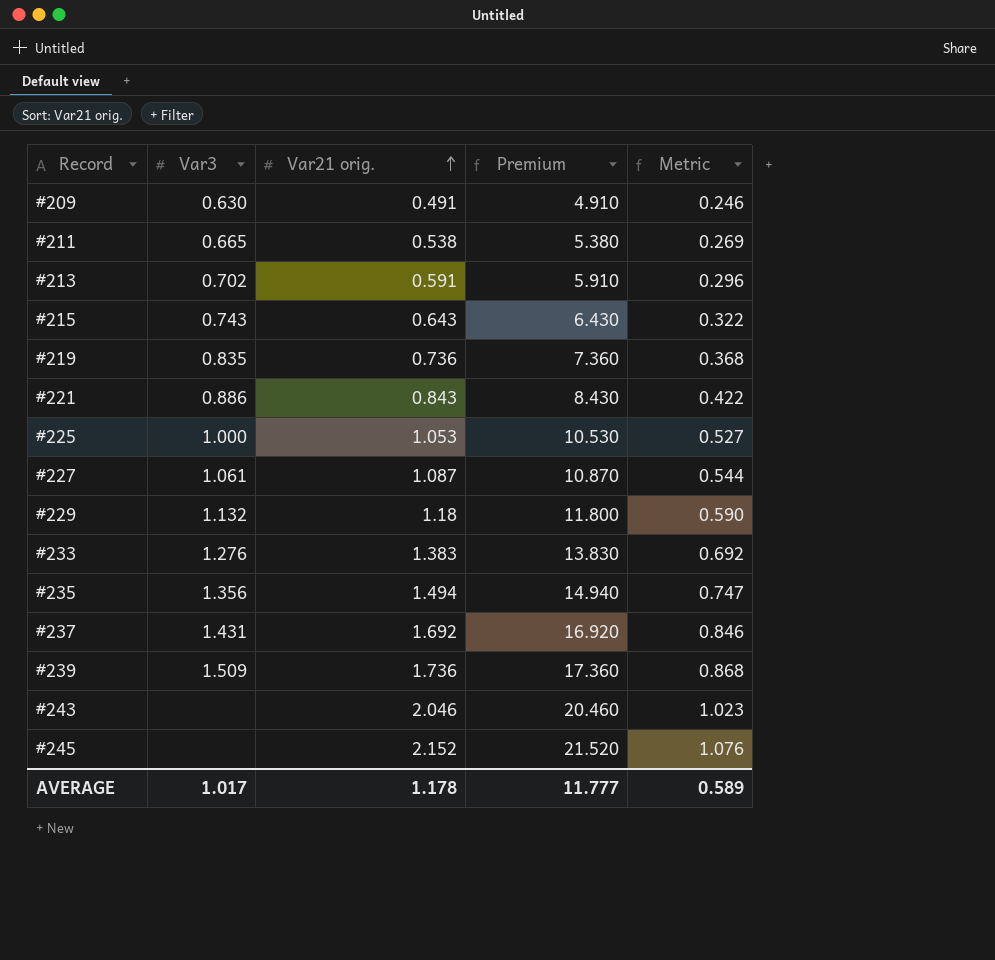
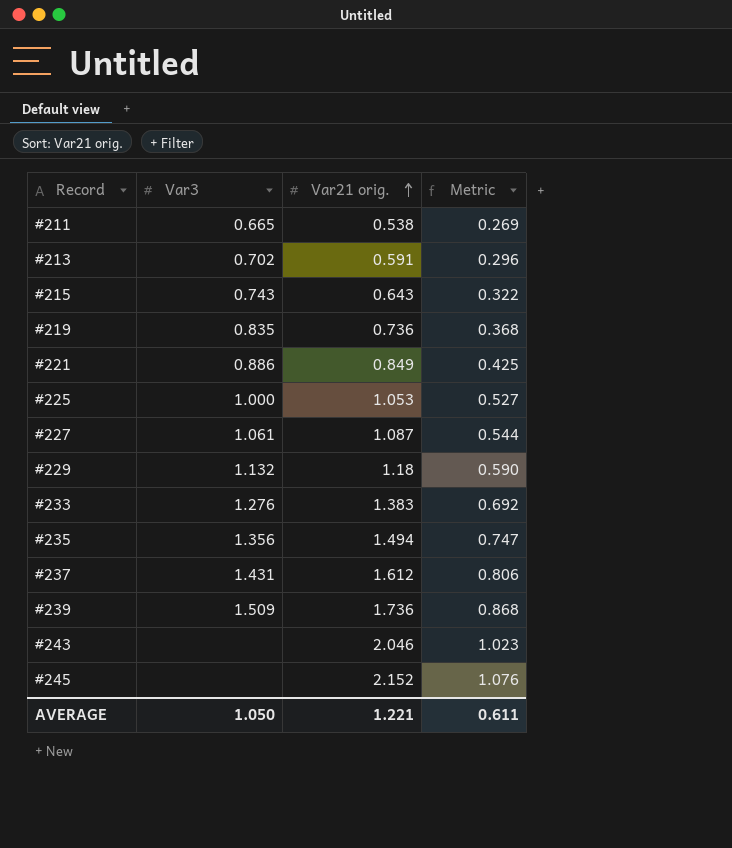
column Premium | formula: [Var21 orig.] * 10 -> none
row #209: 0.630 | 0.491 | 4.910 | 0.246 -> none
#221 | Var21 orig.: 0.843 -> 0.849
#221 | Metric: 0.422 -> 0.425
#237 | Var21 orig.: 1.692 -> 1.612
#237 | Metric: 0.846 -> 0.806
AVERAGE | Var3: 1.017 -> 1.050
AVERAGE | Var21 orig.: 1.178 -> 1.221
AVERAGE | Metric: 0.589 -> 0.611

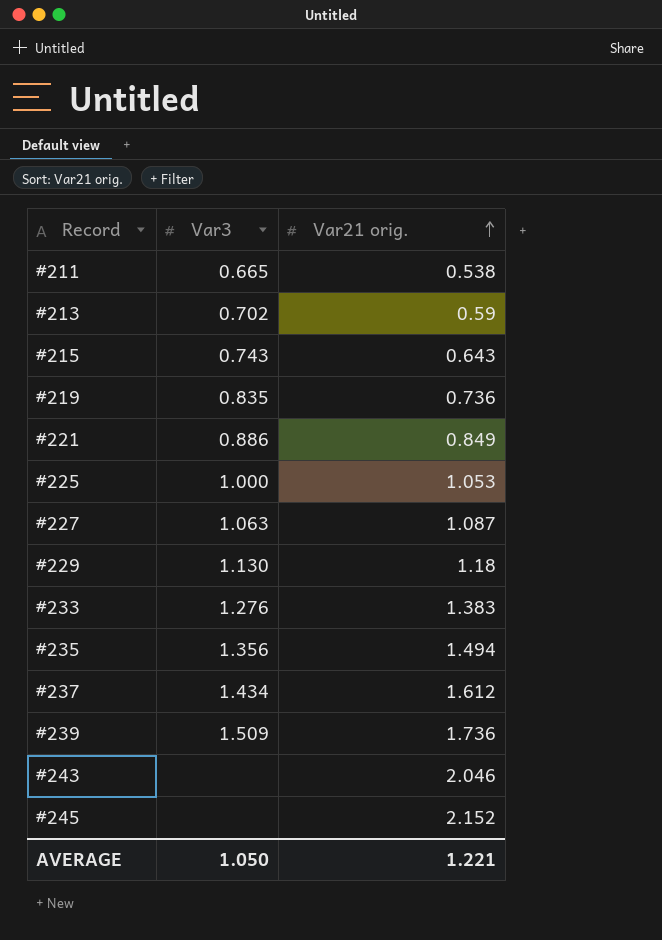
column Metric | formula: [Var21 orig.] * 0.5 -> none
#213 | Var21 orig.: 0.591 -> 0.59
#227 | Var3: 1.061 -> 1.063
#229 | Var3: 1.132 -> 1.130
#237 | Var3: 1.431 -> 1.434

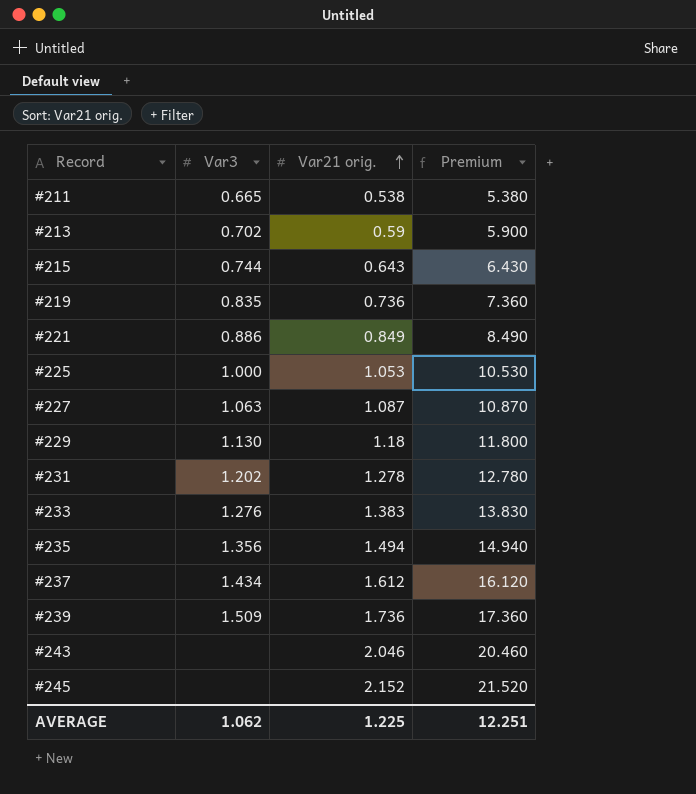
column Premium | formula: none -> [Var21 orig.] * 10
#215 | Var3: 0.743 -> 0.744
row #231: none -> 1.202 | 1.278 | 12.780
AVERAGE | Var3: 1.050 -> 1.062
AVERAGE | Var21 orig.: 1.221 -> 1.225

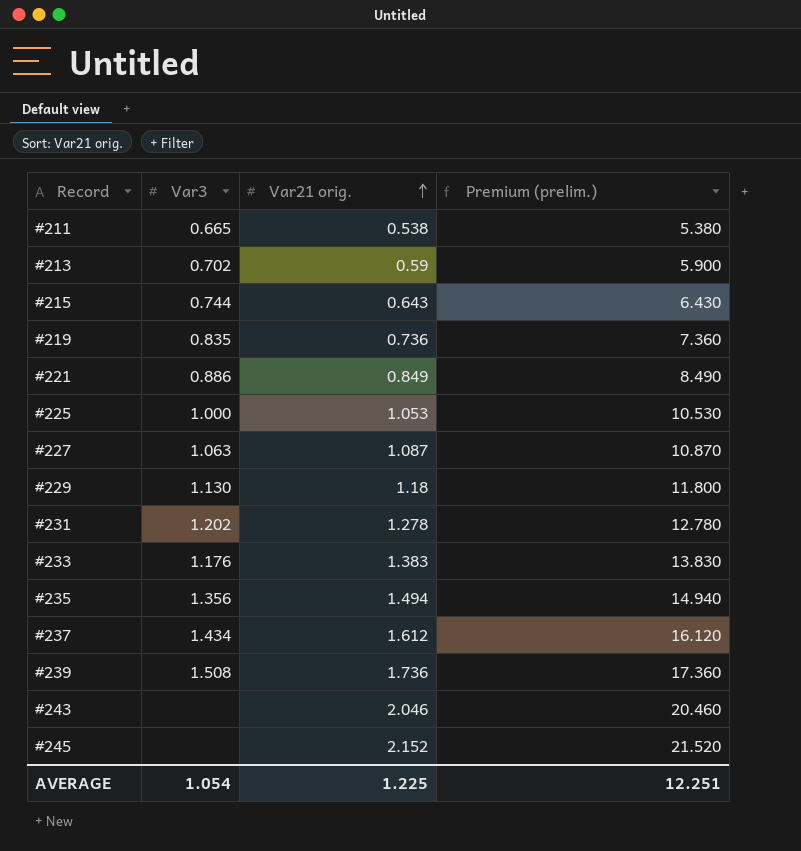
column name: Premium -> Premium (prelim.)
#233 | Var3: 1.276 -> 1.176
#239 | Var3: 1.509 -> 1.508
AVERAGE | Var3: 1.062 -> 1.054

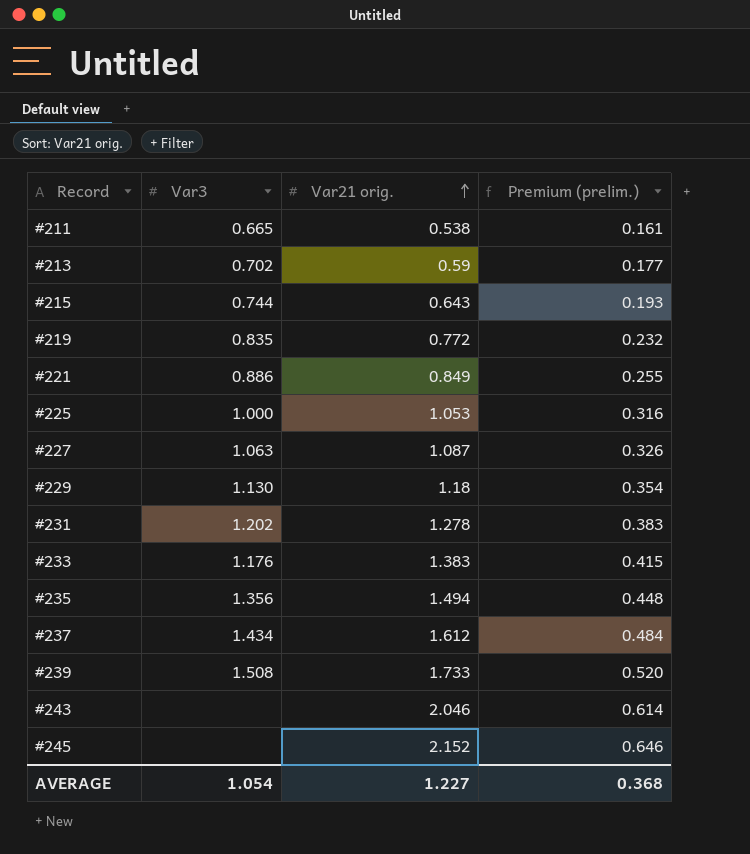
column Premium (prelim.) | formula: [Var21 orig.] * 10 -> [Var21 orig.] * 0.3
#219 | Var21 orig.: 0.736 -> 0.772
#239 | Var21 orig.: 1.736 -> 1.733
AVERAGE | Var21 orig.: 1.225 -> 1.227
AVERAGE | Premium (prelim.): 12.251 -> 0.368

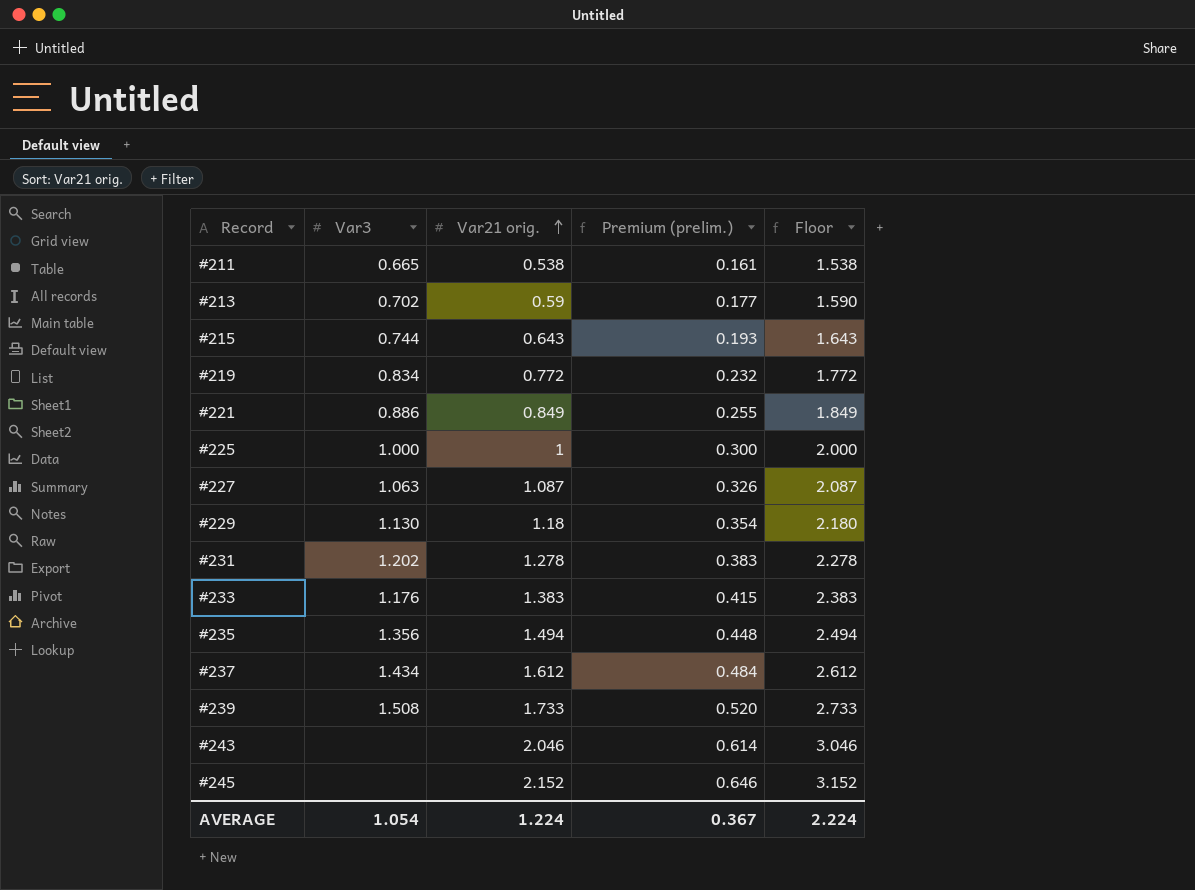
column Floor | formula: none -> [Var21 orig.] + 1
#219 | Var3: 0.835 -> 0.834
#225 | Var21 orig.: 1.053 -> 1
#225 | Premium (prelim.): 0.316 -> 0.300
AVERAGE | Var21 orig.: 1.227 -> 1.224
AVERAGE | Premium (prelim.): 0.368 -> 0.367

